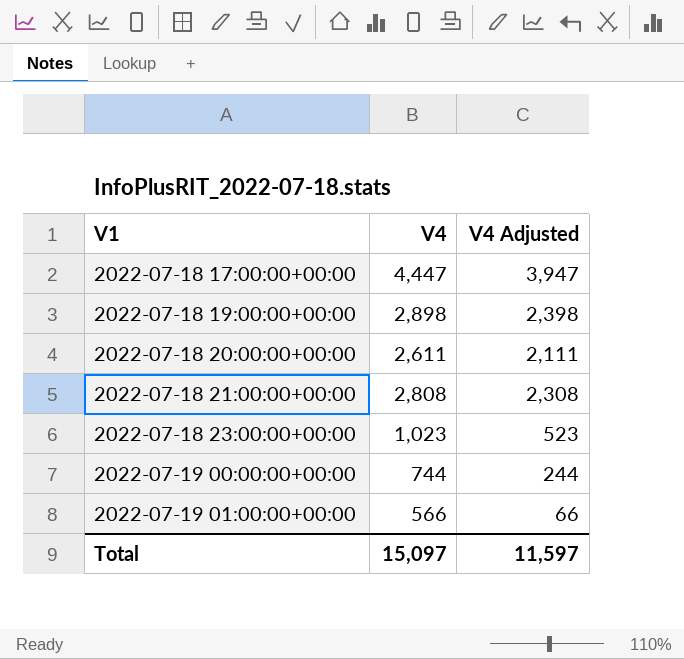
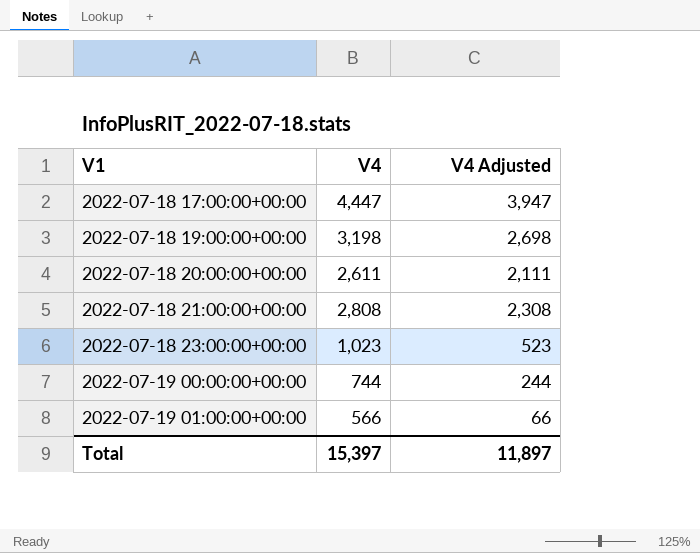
2022-07-18 19:00:00+00:00 | V4: 2,898 -> 3,198
2022-07-18 19:00:00+00:00 | V4 Adjusted: 2,398 -> 2,698
Total | V4: 15,097 -> 15,397
Total | V4 Adjusted: 11,597 -> 11,897

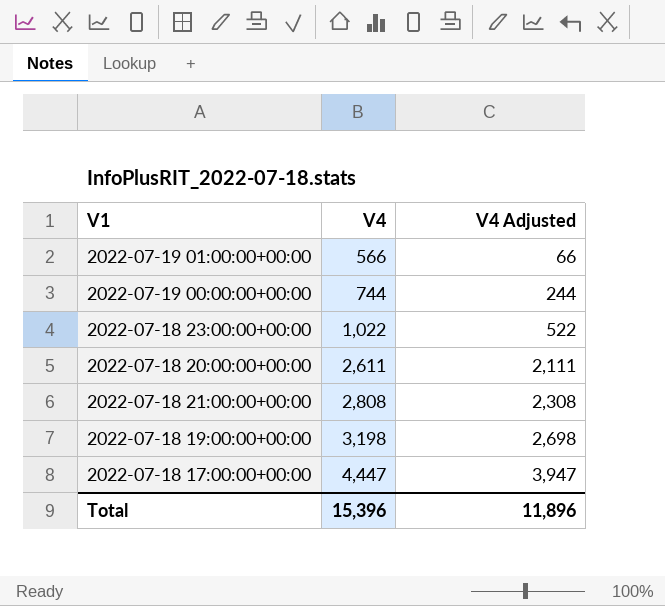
row order: V1 ascending -> V4 ascending
2022-07-18 23:00:00+00:00 | V4: 1,023 -> 1,022
2022-07-18 23:00:00+00:00 | V4 Adjusted: 523 -> 522
Total | V4: 15,397 -> 15,396
Total | V4 Adjusted: 11,897 -> 11,896

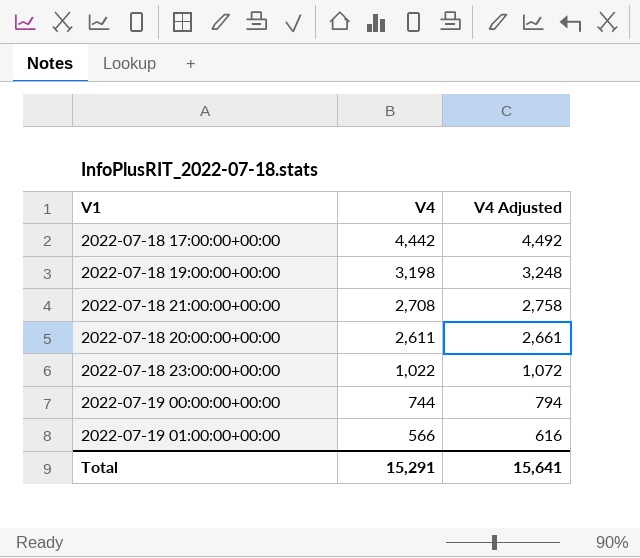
row order: V4 ascending -> V4 descending
column V4 Adjusted | formula: [V4] - 500 -> [V4] + 50
2022-07-18 17:00:00+00:00 | V4: 4,447 -> 4,442
2022-07-18 21:00:00+00:00 | V4: 2,808 -> 2,708
Total | V4: 15,396 -> 15,291
Total | V4 Adjusted: 11,896 -> 15,641

